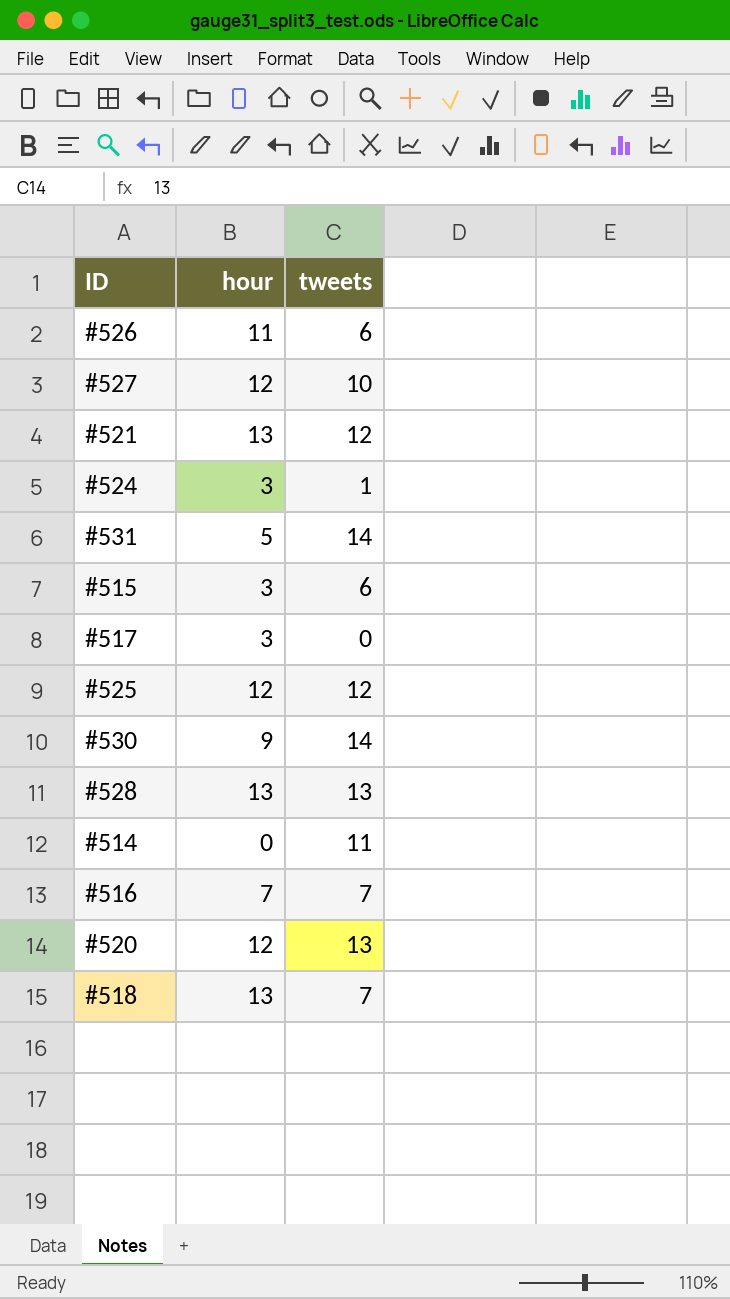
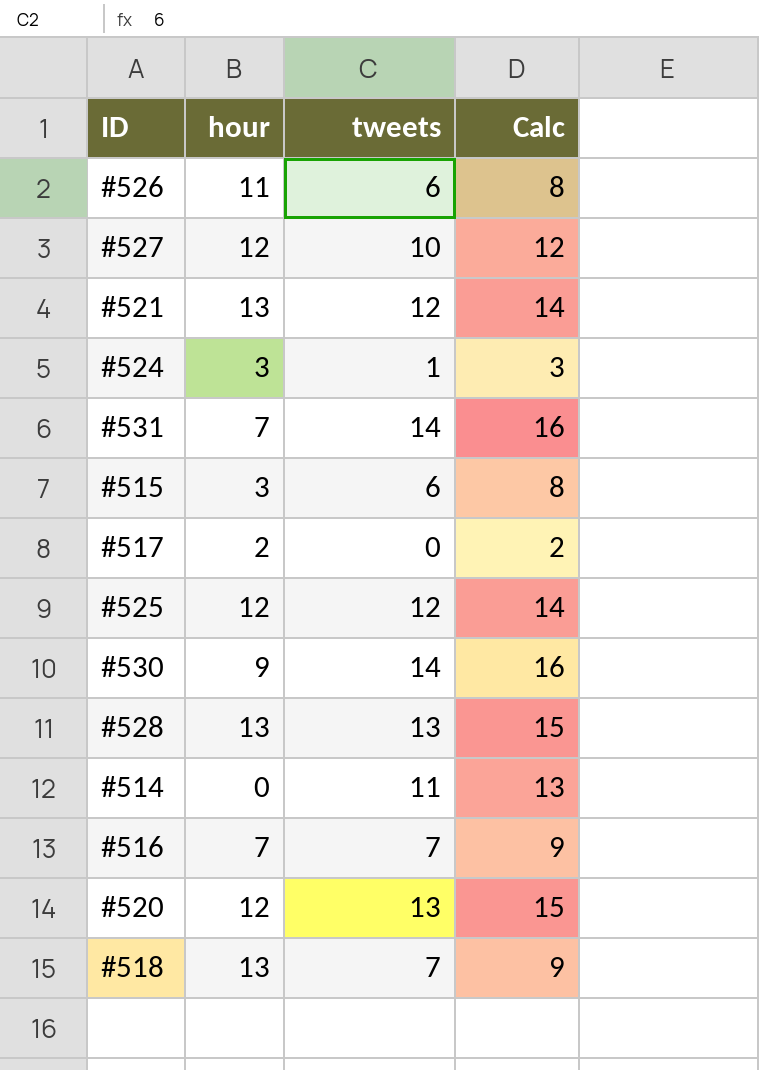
column Calc | formula: none -> [tweets] + 2
#531 | hour: 5 -> 7
#517 | hour: 3 -> 2

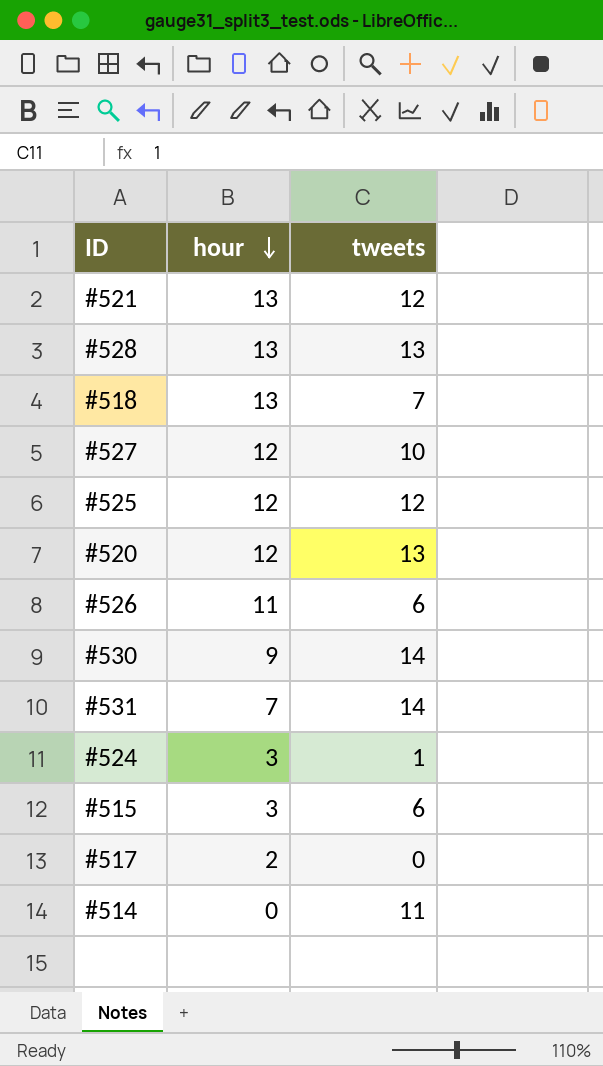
row order: none -> hour descending
column Calc | formula: [tweets] + 2 -> none
row #516: 7 | 7 | 9 -> none

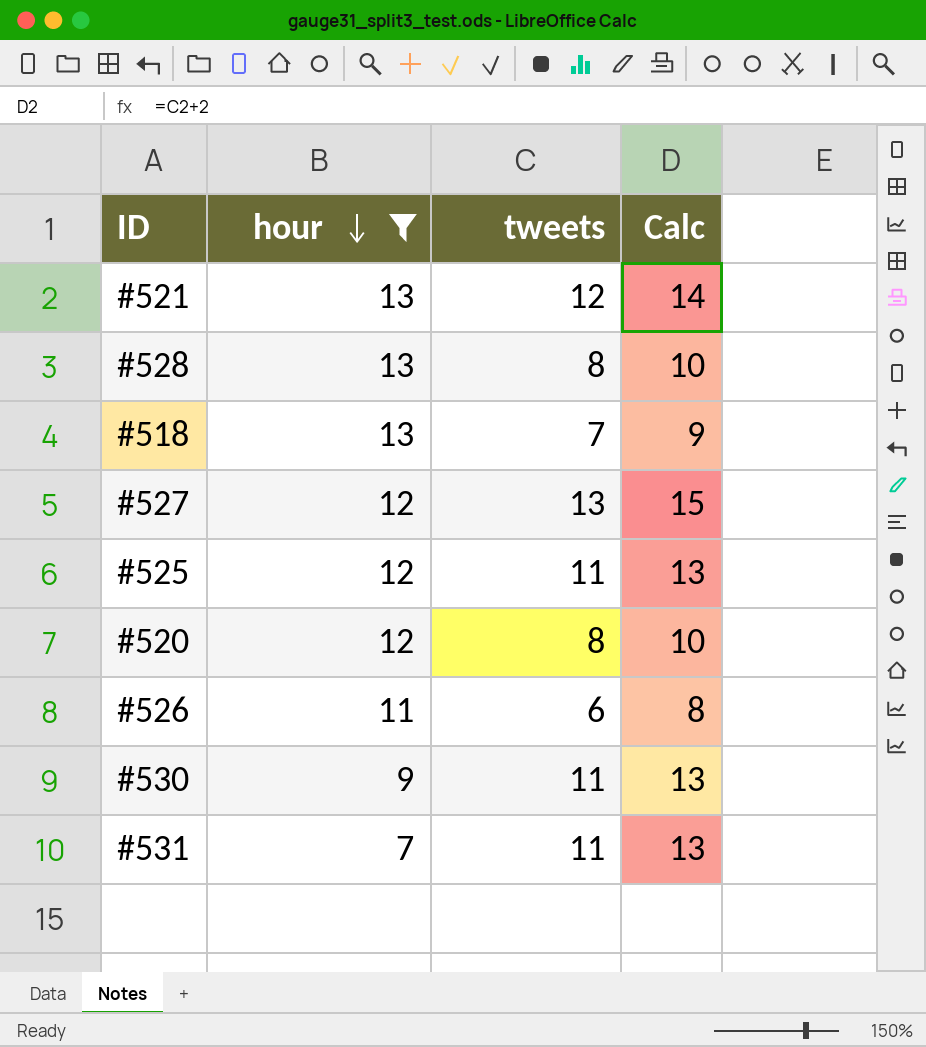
filter: none -> hour >= 7
column Calc | formula: none -> [tweets] + 2
#528 | tweets: 13 -> 8
#527 | tweets: 10 -> 13
#525 | tweets: 12 -> 11
#520 | tweets: 13 -> 8
#530 | tweets: 14 -> 11
#531 | tweets: 14 -> 11

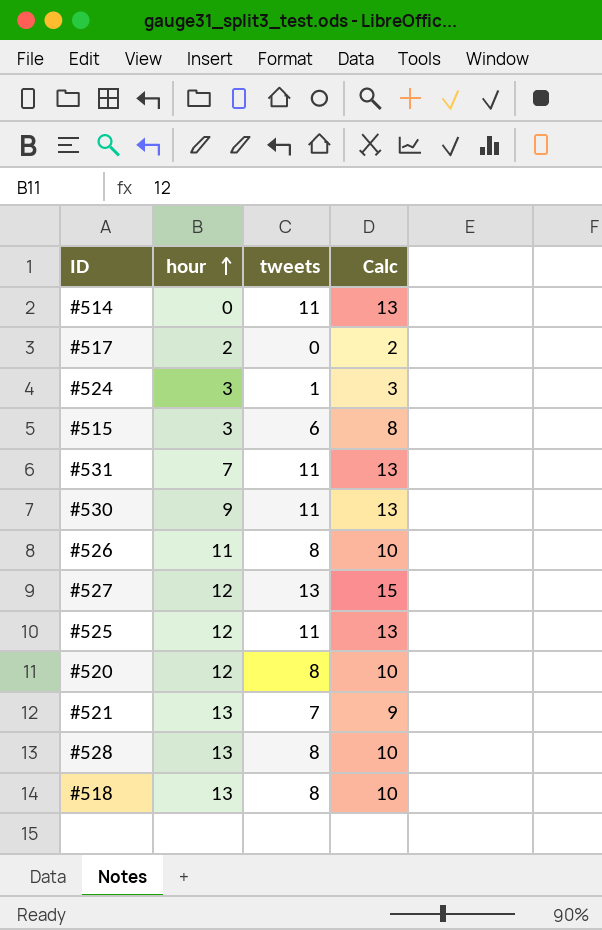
filter: hour >= 7 -> none
row order: hour descending -> hour ascending
#526 | tweets: 6 -> 8
#526 | Calc: 8 -> 10
#521 | tweets: 12 -> 7
#521 | Calc: 14 -> 9
#518 | tweets: 7 -> 8
#518 | Calc: 9 -> 10

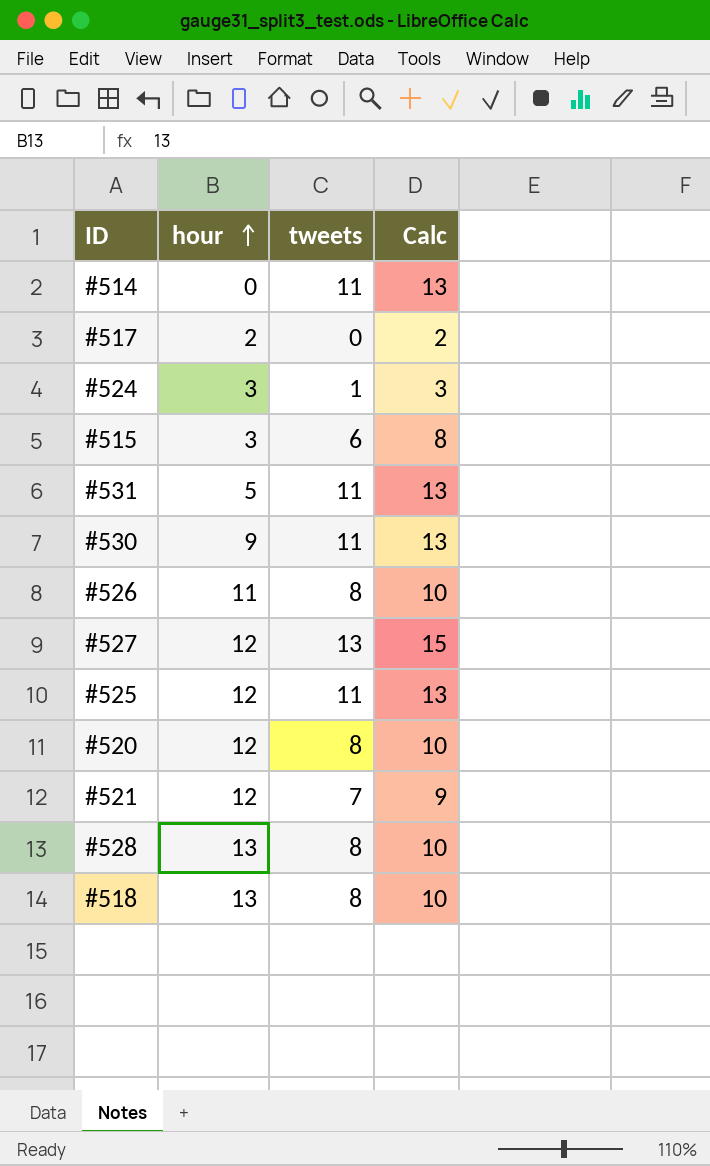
#531 | hour: 7 -> 5
#521 | hour: 13 -> 12

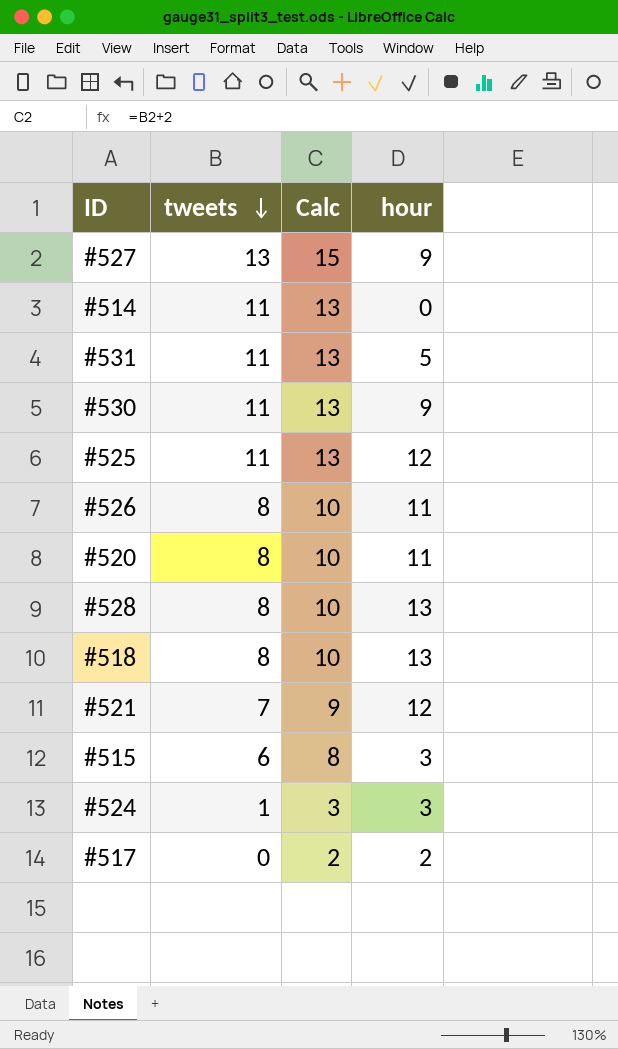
row order: hour ascending -> tweets descending
column hour | position: 2 -> 4
#527 | hour: 12 -> 9
#520 | hour: 12 -> 11

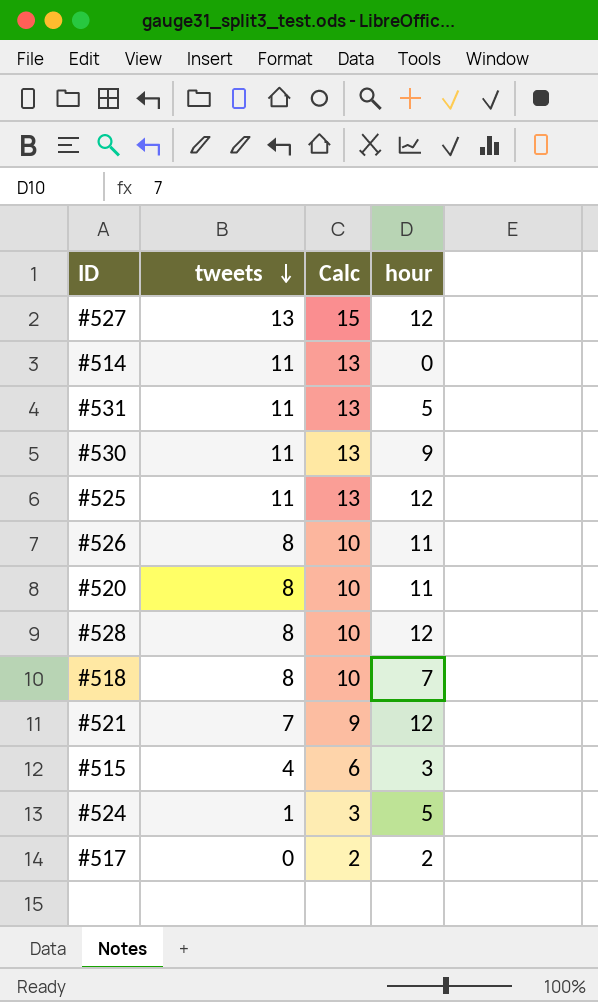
#527 | hour: 9 -> 12
#528 | hour: 13 -> 12
#518 | hour: 13 -> 7
#515 | tweets: 6 -> 4
#515 | Calc: 8 -> 6
#524 | hour: 3 -> 5

